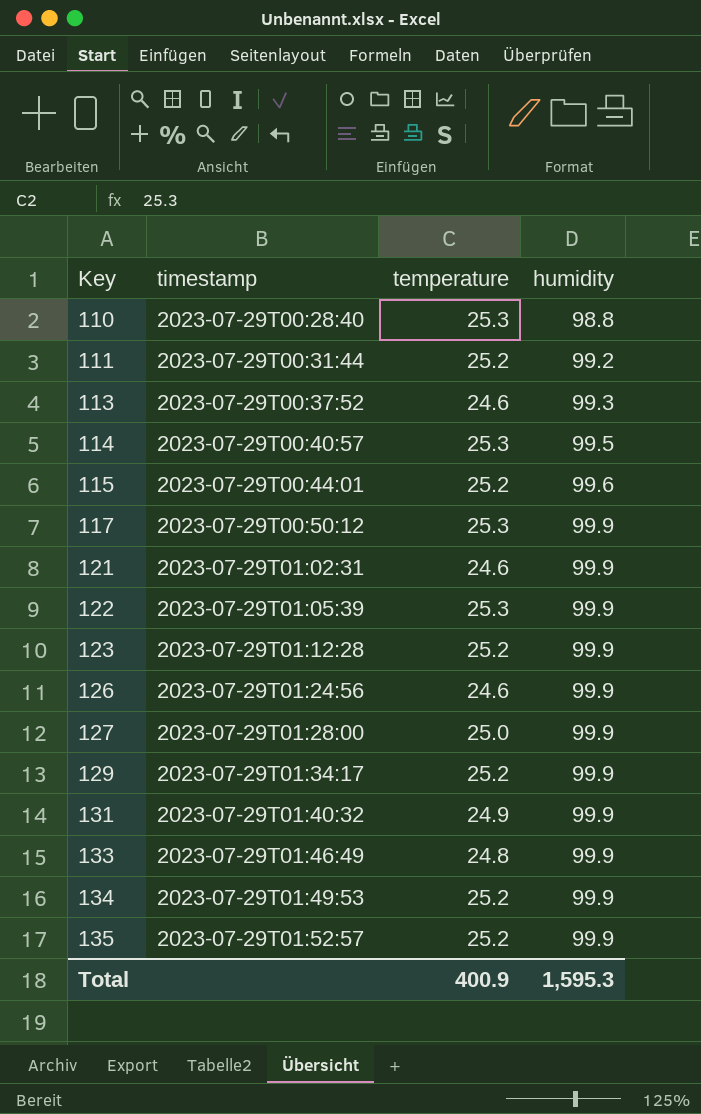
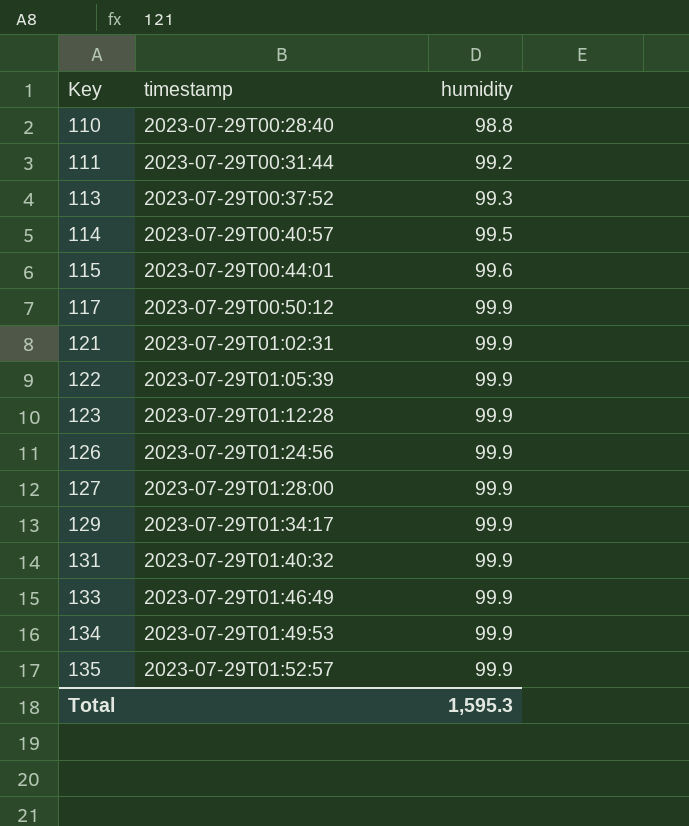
column temperature | position: 3 -> none

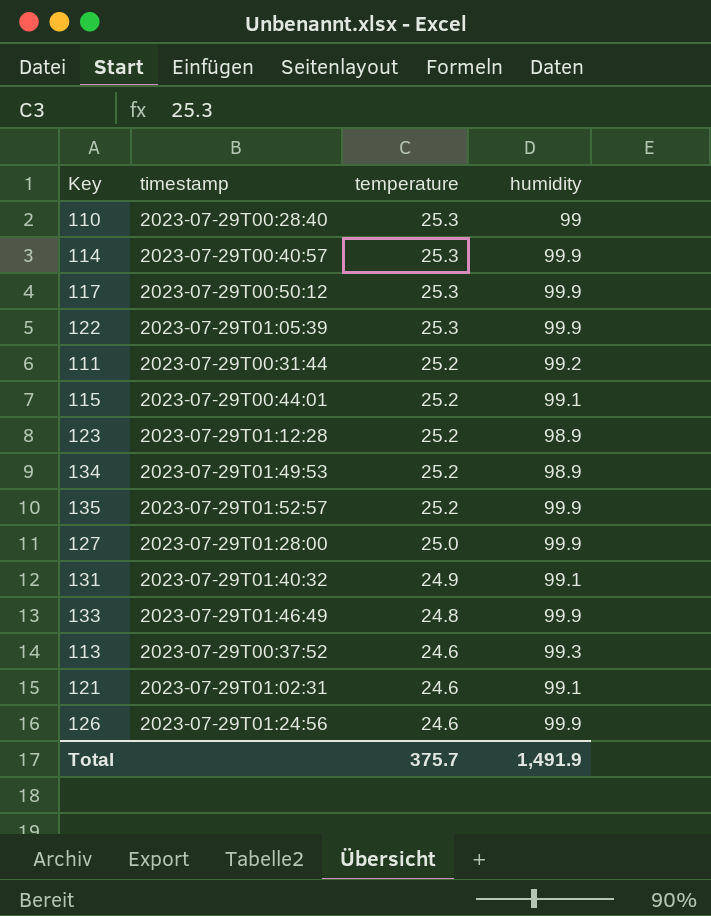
row order: Key ascending -> temperature descending
column temperature | position: none -> 3
row 129: 2023-07-29T01:34:17 | 99.9 -> none
110 | humidity: 98.8 -> 99
114 | humidity: 99.5 -> 99.9
115 | humidity: 99.6 -> 99.1
123 | humidity: 99.9 -> 98.9
134 | humidity: 99.9 -> 98.9
131 | humidity: 99.9 -> 99.1
121 | humidity: 99.9 -> 99.1
Total | humidity: 1,595.3 -> 1,491.9

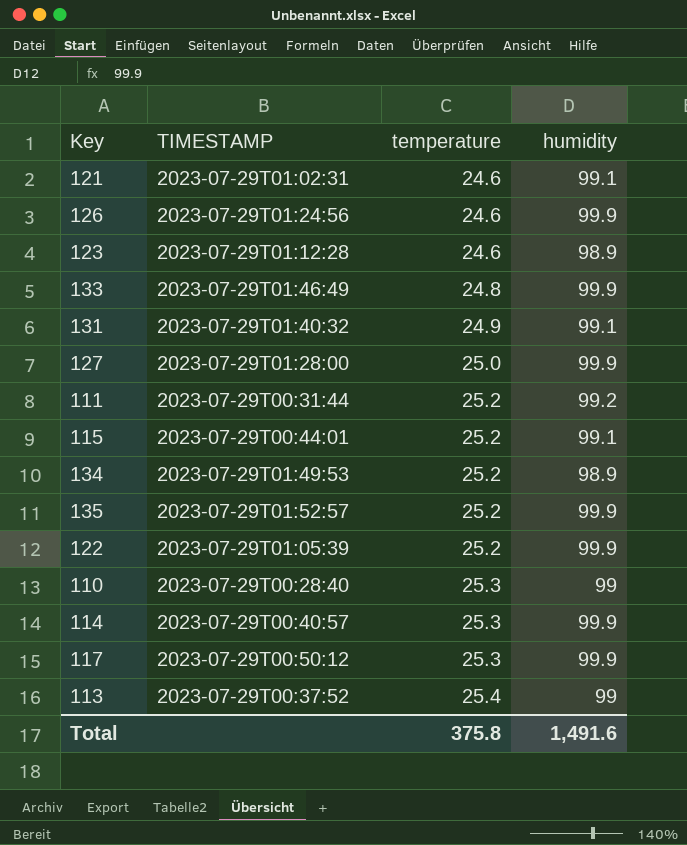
row order: temperature descending -> temperature ascending
column name: timestamp -> TIMESTAMP
123 | temperature: 25.2 -> 24.6
122 | temperature: 25.3 -> 25.2
113 | temperature: 24.6 -> 25.4
113 | humidity: 99.3 -> 99
Total | temperature: 375.7 -> 375.8
Total | humidity: 1,491.9 -> 1,491.6

